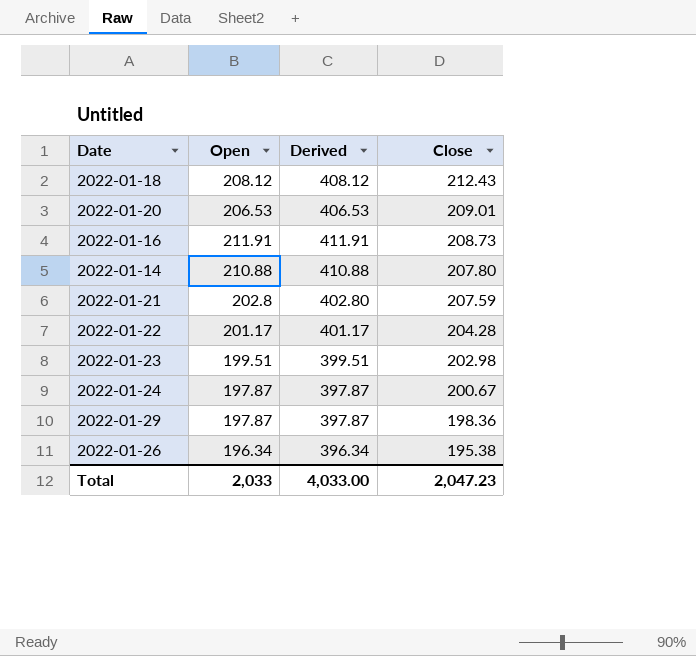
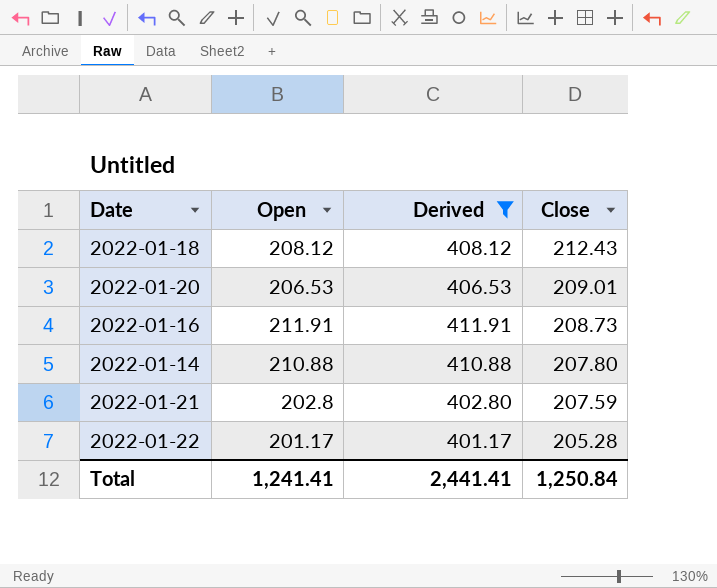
filter: none -> Derived >= 401.17
2022-01-22 | Close: 204.28 -> 205.28
Total | Open: 2,033 -> 1,241.41
Total | Derived: 4,033.00 -> 2,441.41
Total | Close: 2,047.23 -> 1,250.84

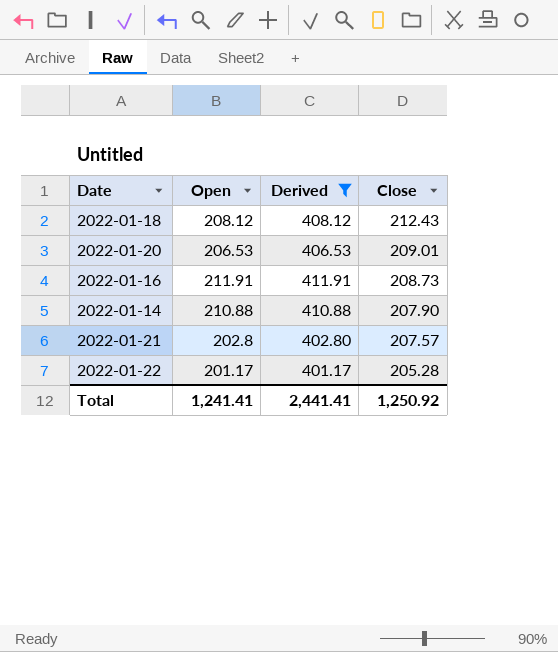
2022-01-14 | Close: 207.80 -> 207.90
2022-01-21 | Close: 207.59 -> 207.57
Total | Close: 1,250.84 -> 1,250.92

